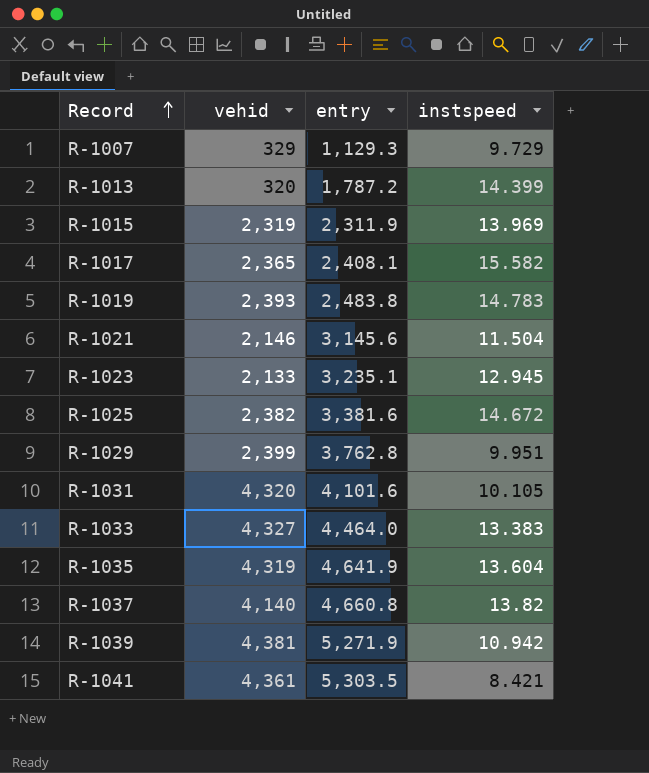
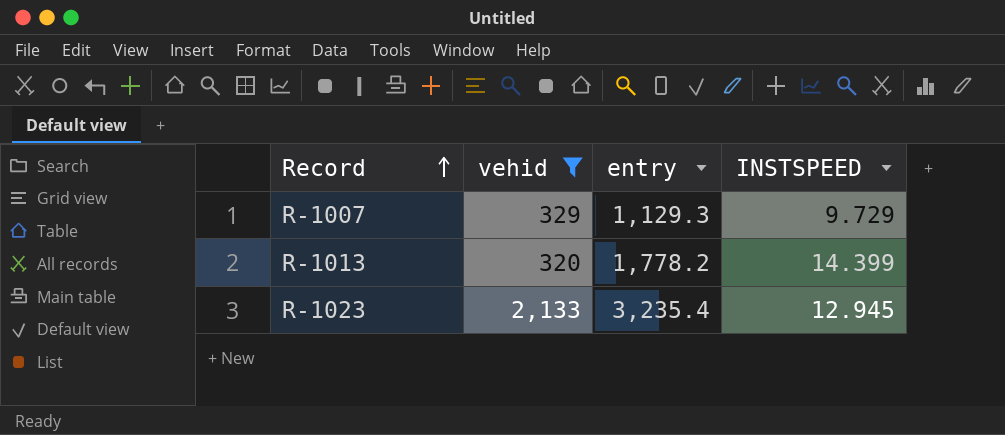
filter: none -> vehid <= 2,133
column name: instspeed -> INSTSPEED
R-1013 | entry: 1,787.2 -> 1,778.2
R-1023 | entry: 3,235.1 -> 3,235.4

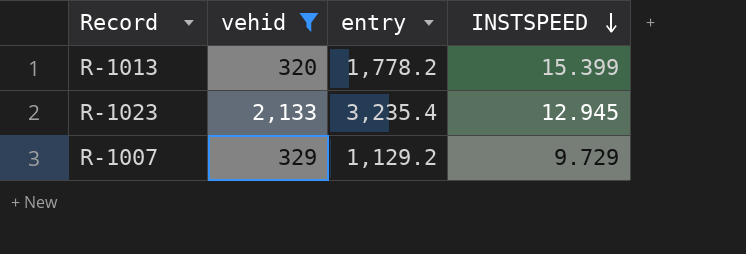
row order: Record ascending -> INSTSPEED descending
R-1013 | INSTSPEED: 14.399 -> 15.399
R-1007 | entry: 1,129.3 -> 1,129.2

